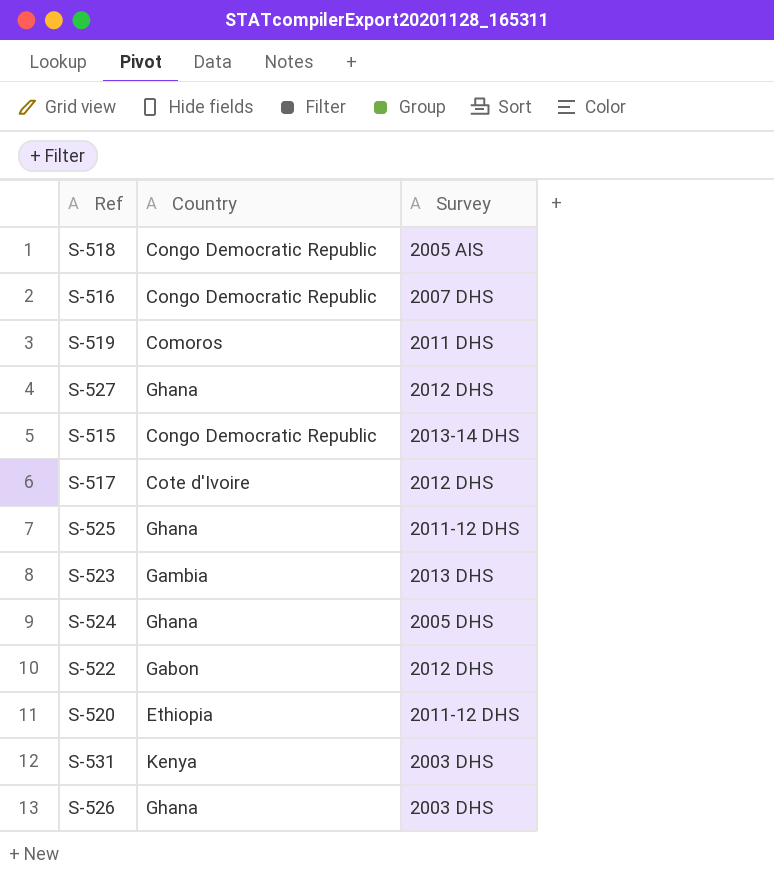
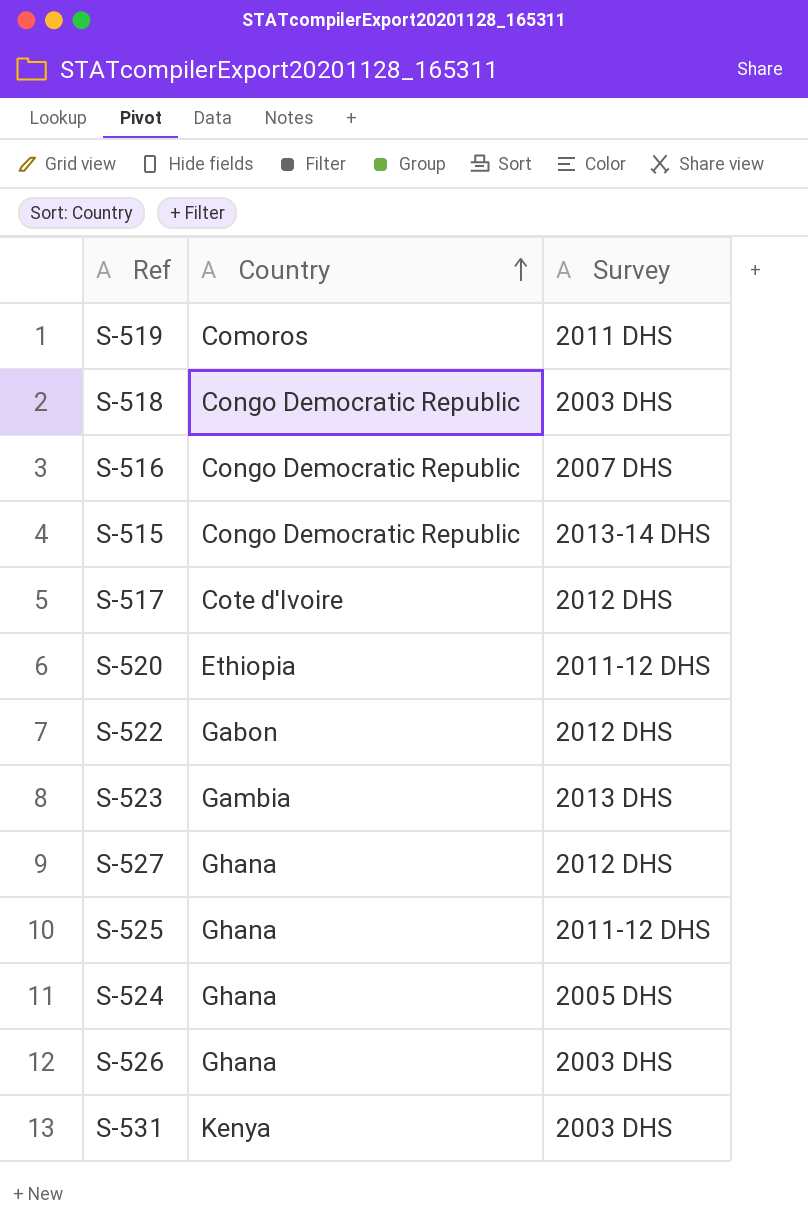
row order: none -> Country ascending
S-518 | Survey: 2005 AIS -> 2003 DHS

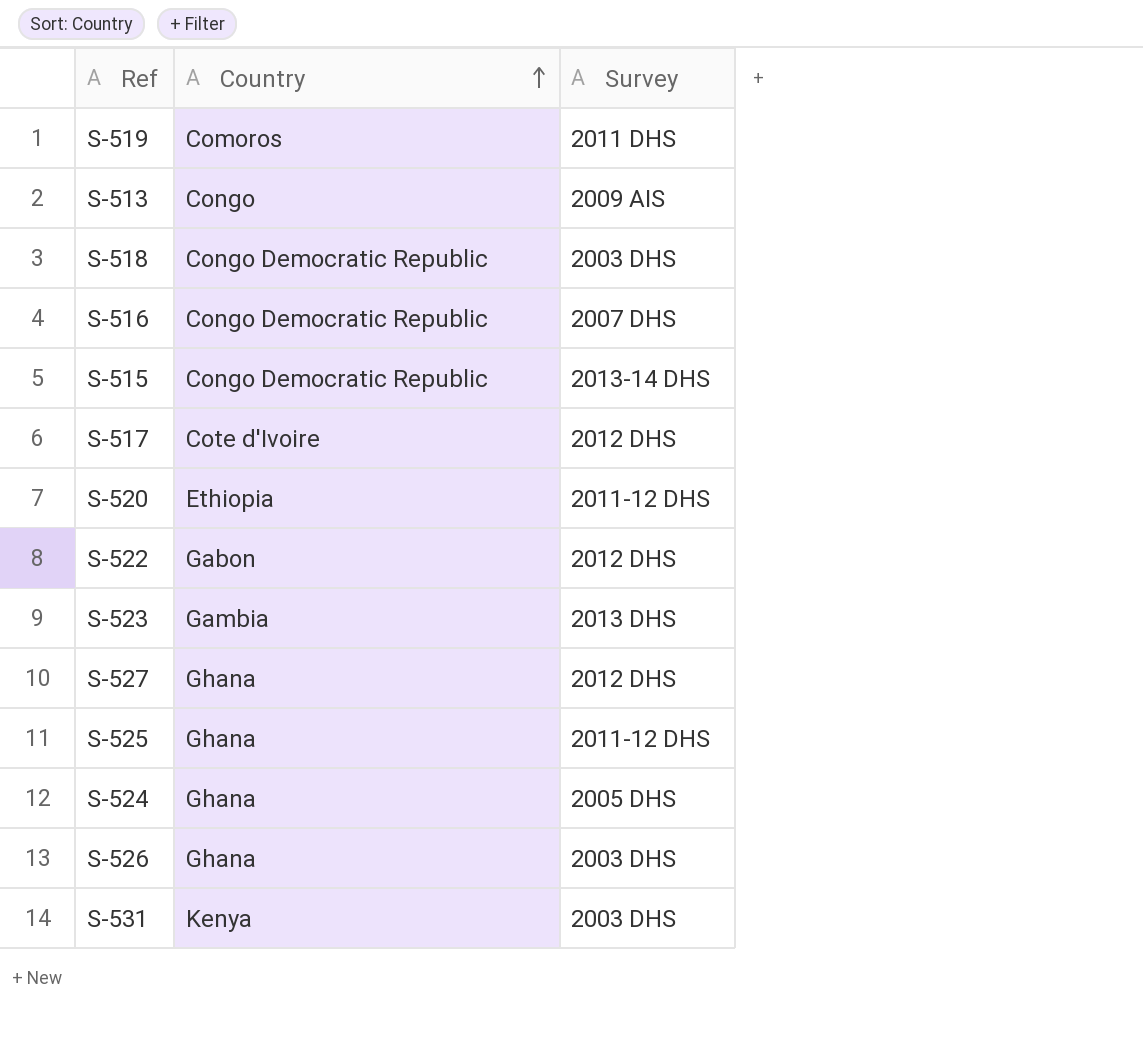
row S-513: none -> Congo | 2009 AIS

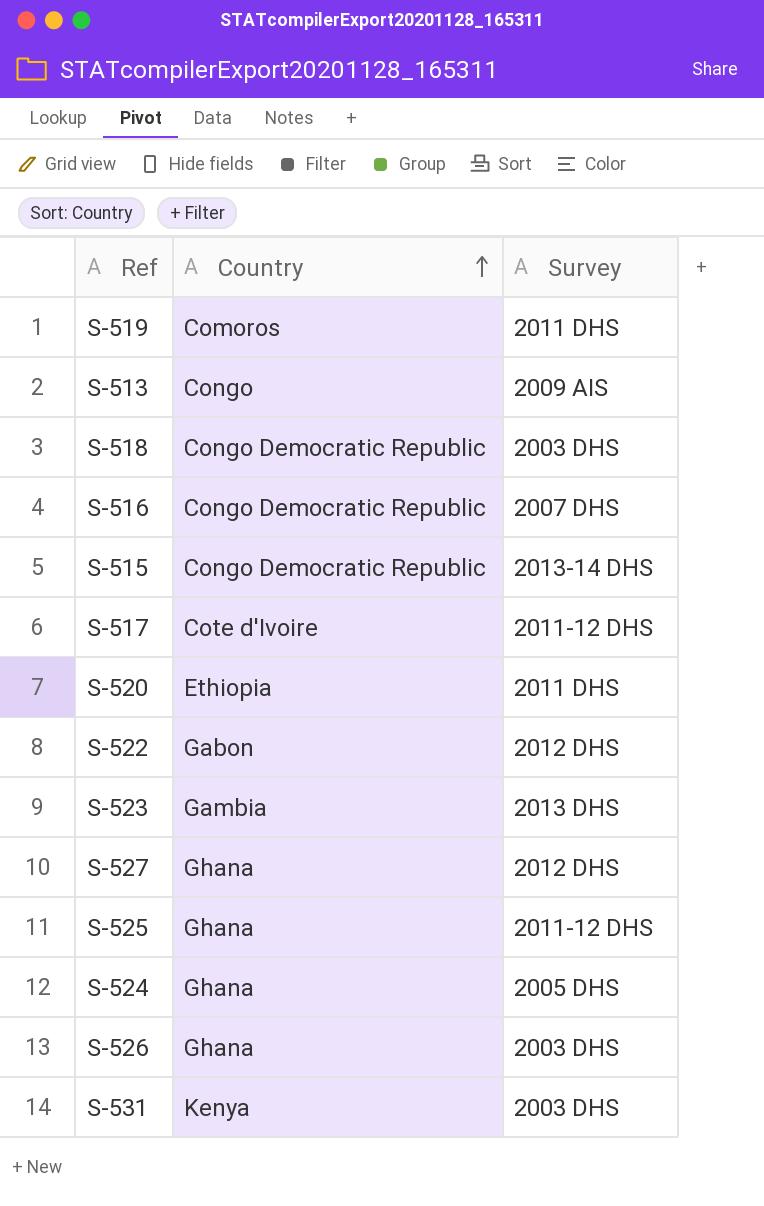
S-517 | Survey: 2012 DHS -> 2011-12 DHS
S-520 | Survey: 2011-12 DHS -> 2011 DHS

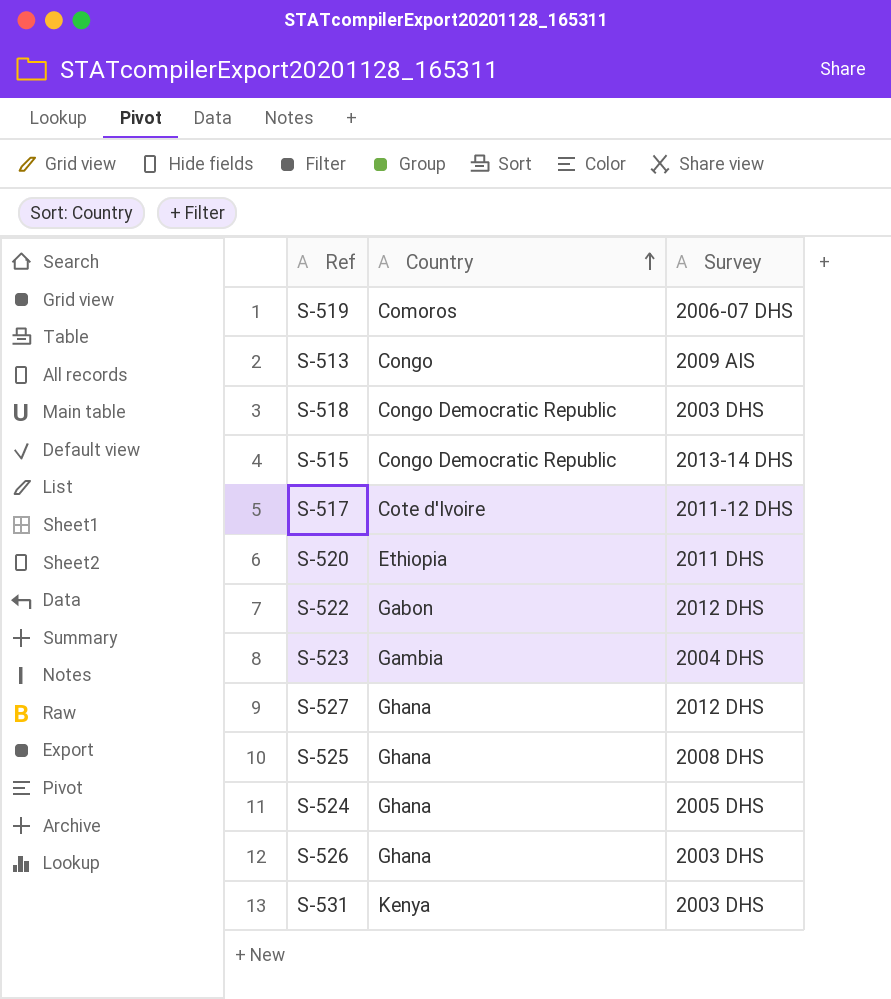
row S-516: Congo Democratic Republic | 2007 DHS -> none
S-519 | Survey: 2011 DHS -> 2006-07 DHS
S-523 | Survey: 2013 DHS -> 2004 DHS
S-525 | Survey: 2011-12 DHS -> 2008 DHS

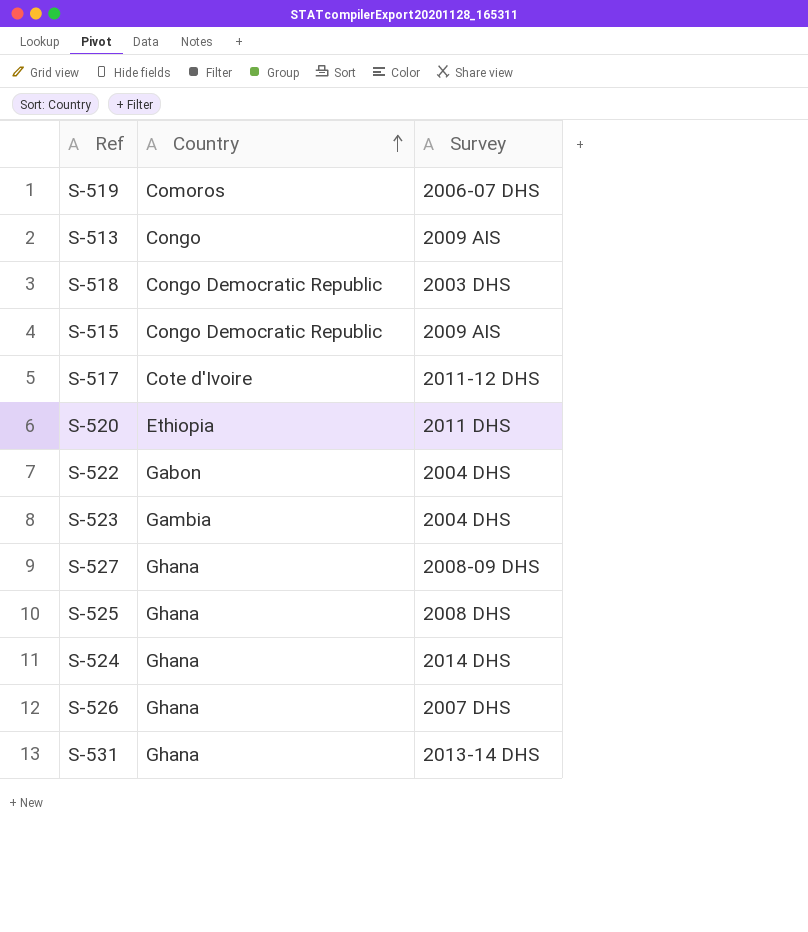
S-515 | Survey: 2013-14 DHS -> 2009 AIS
S-522 | Survey: 2012 DHS -> 2004 DHS
S-527 | Survey: 2012 DHS -> 2008-09 DHS
S-524 | Survey: 2005 DHS -> 2014 DHS
S-526 | Survey: 2003 DHS -> 2007 DHS
S-531 | Country: Kenya -> Ghana
S-531 | Survey: 2003 DHS -> 2013-14 DHS

